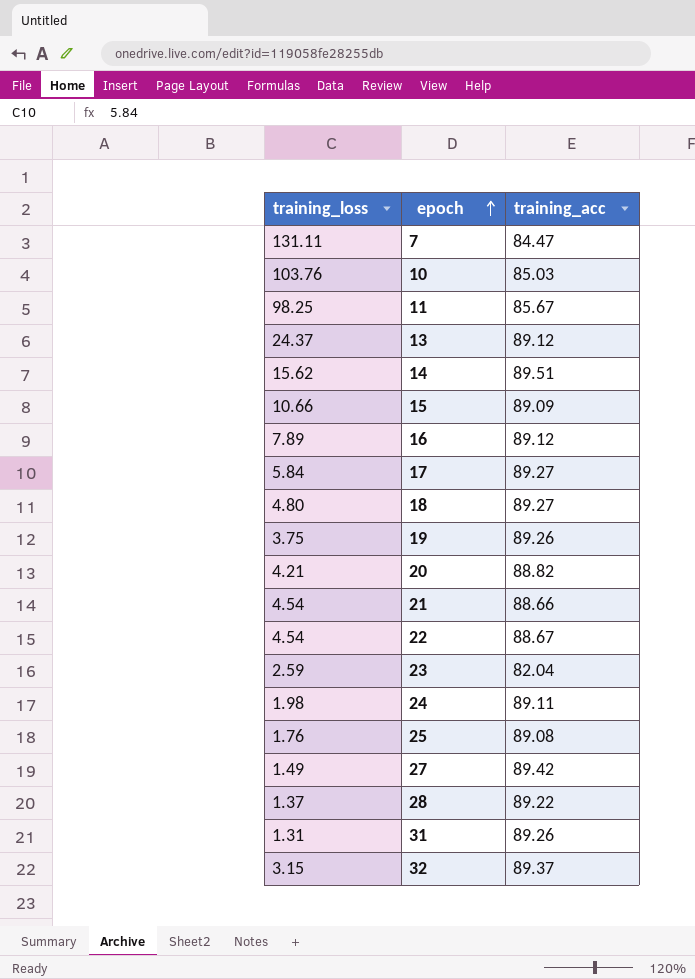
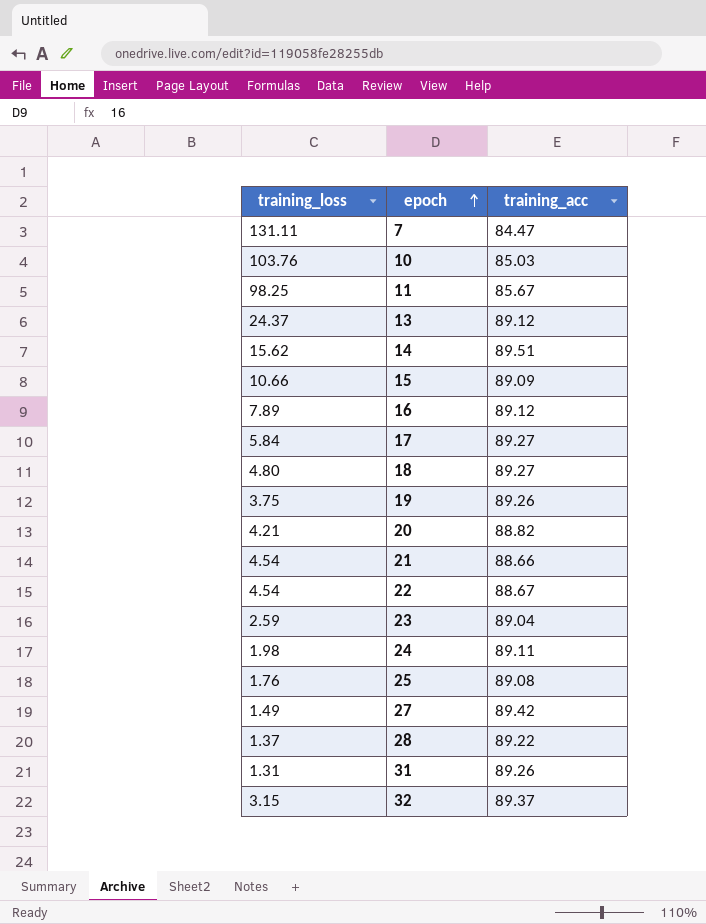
23 | training_acc: 82.04 -> 89.04

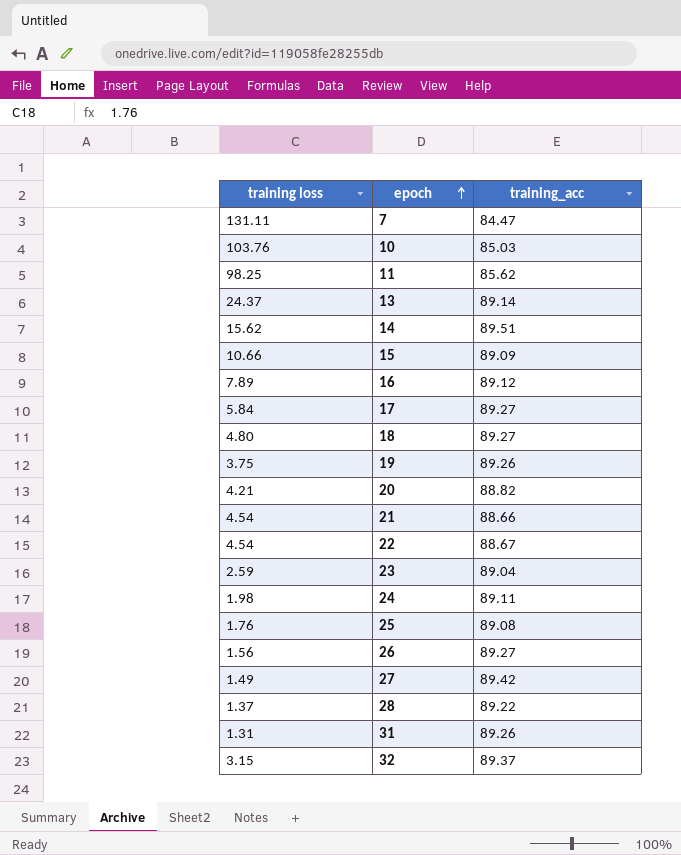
column name: training_loss -> training loss
11 | training_acc: 85.67 -> 85.62
13 | training_acc: 89.12 -> 89.14
row 26: none -> 1.56 | 89.27

